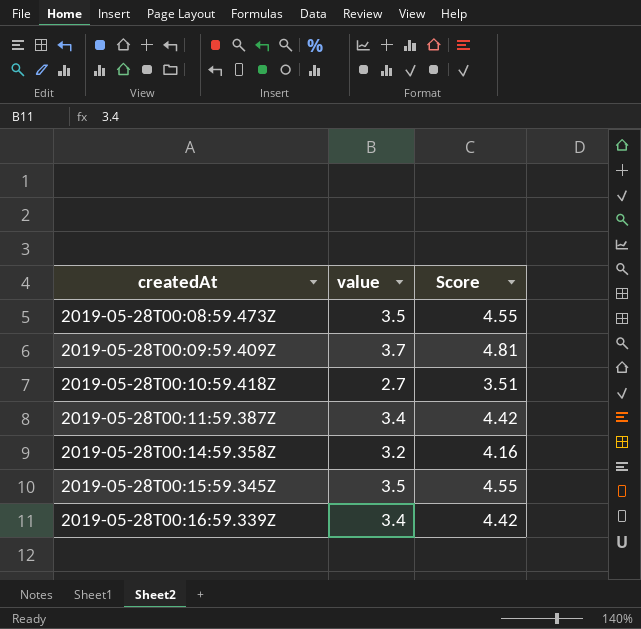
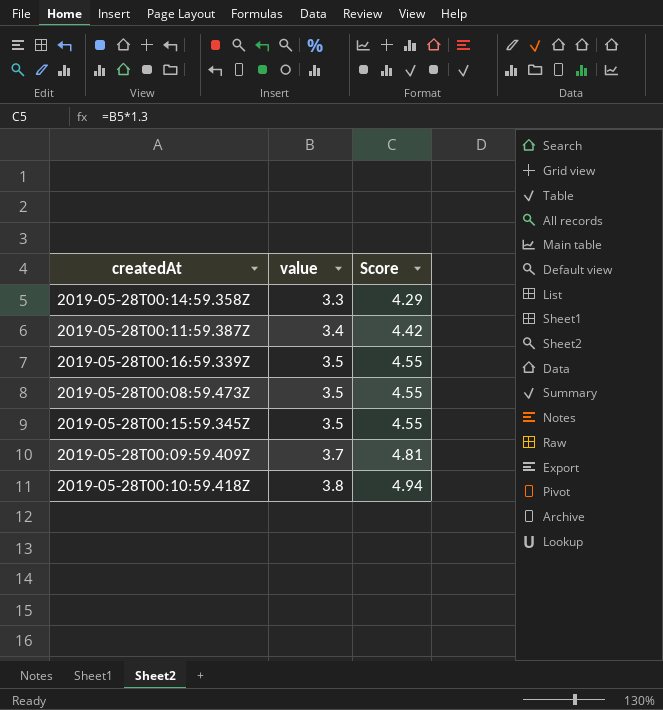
row order: createdAt ascending -> value ascending
2019-05-28T00:14:59.358Z | value: 3.2 -> 3.3
2019-05-28T00:14:59.358Z | Score: 4.16 -> 4.29
2019-05-28T00:16:59.339Z | value: 3.4 -> 3.5
2019-05-28T00:16:59.339Z | Score: 4.42 -> 4.55
2019-05-28T00:10:59.418Z | value: 2.7 -> 3.8
2019-05-28T00:10:59.418Z | Score: 3.51 -> 4.94

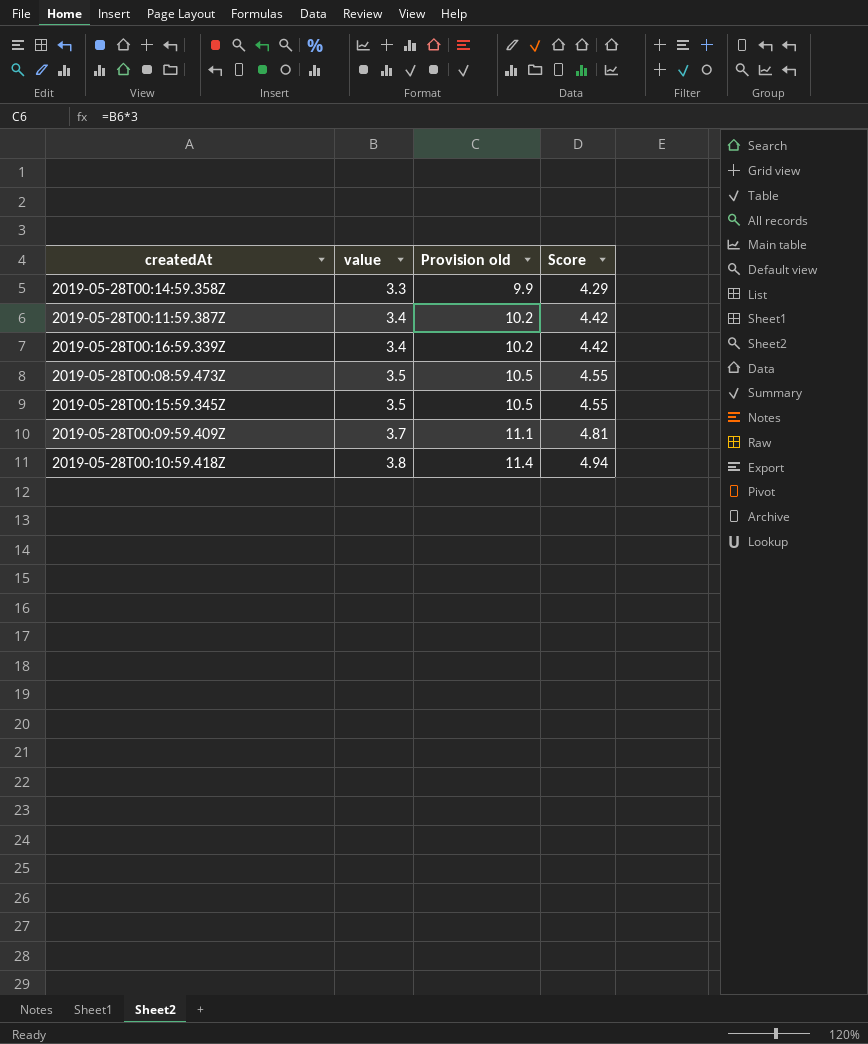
column Provision old | formula: none -> [value] * 3
2019-05-28T00:16:59.339Z | value: 3.5 -> 3.4
2019-05-28T00:16:59.339Z | Score: 4.55 -> 4.42

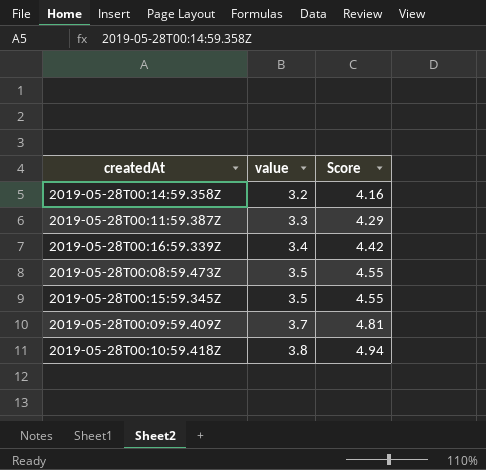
column Provision old | formula: [value] * 3 -> none
2019-05-28T00:14:59.358Z | value: 3.3 -> 3.2
2019-05-28T00:14:59.358Z | Score: 4.29 -> 4.16
2019-05-28T00:11:59.387Z | value: 3.4 -> 3.3
2019-05-28T00:11:59.387Z | Score: 4.42 -> 4.29

